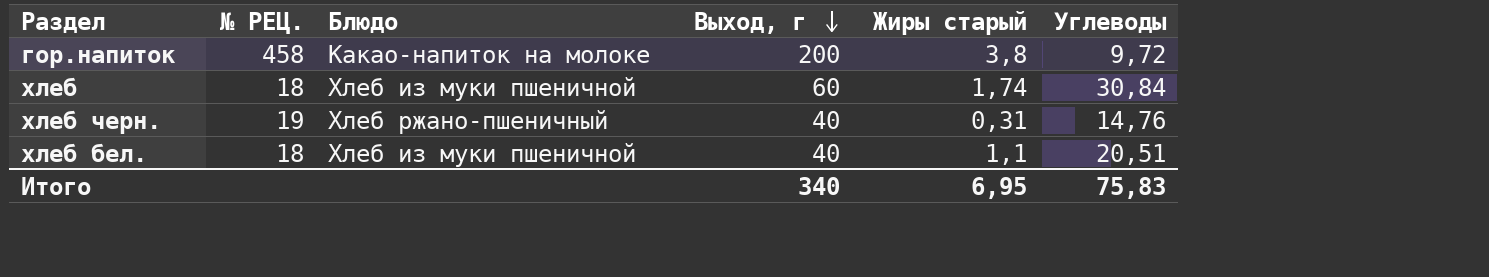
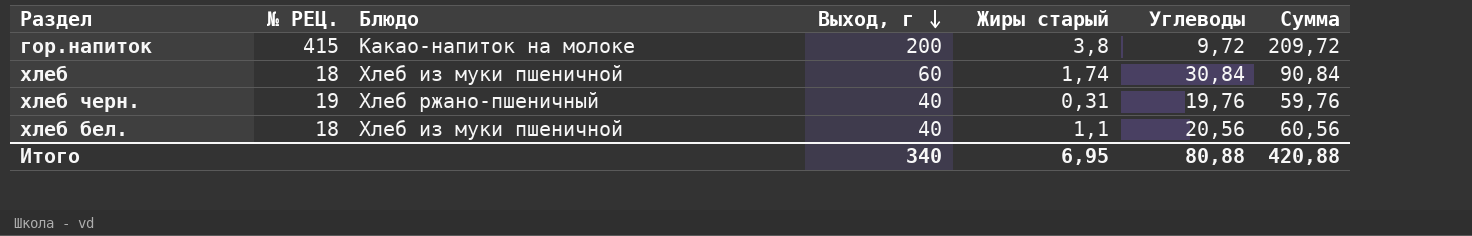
column Сумма | formula: none -> [Выход, г] + [Углеводы]
гор.напиток | № РЕЦ.: 458 -> 415
хлеб черн. | Углеводы: 14,76 -> 19,76
хлеб бел. | Углеводы: 20,51 -> 20,56
Итого | Углеводы: 75,83 -> 80,88

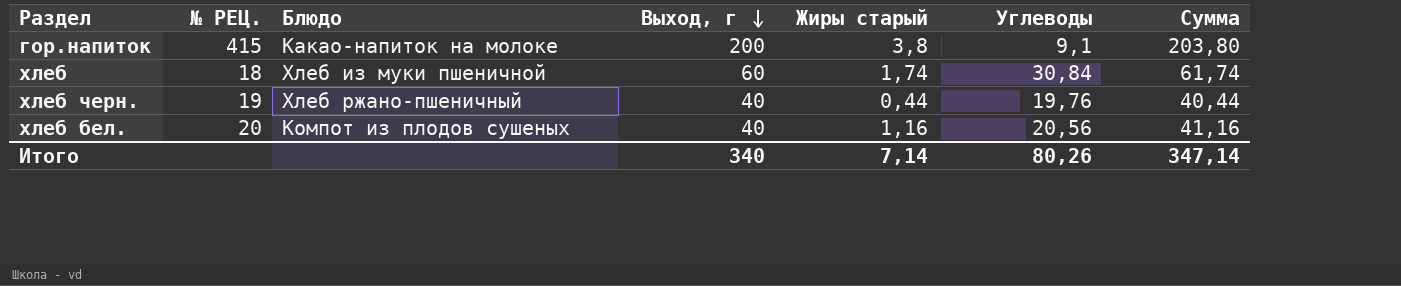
column Сумма | formula: [Выход, г] + [Углеводы] -> [Выход, г] + [Жиры старый]
гор.напиток | Углеводы: 9,72 -> 9,1
хлеб черн. | Жиры старый: 0,31 -> 0,44
хлеб бел. | № РЕЦ.: 18 -> 20
хлеб бел. | Блюдо: Хлеб из муки пшеничной -> Компот из плодов сушеных
хлеб бел. | Жиры старый: 1,1 -> 1,16
Итого | Жиры старый: 6,95 -> 7,14
Итого | Углеводы: 80,88 -> 80,26
Итого | Сумма: 420,88 -> 347,14

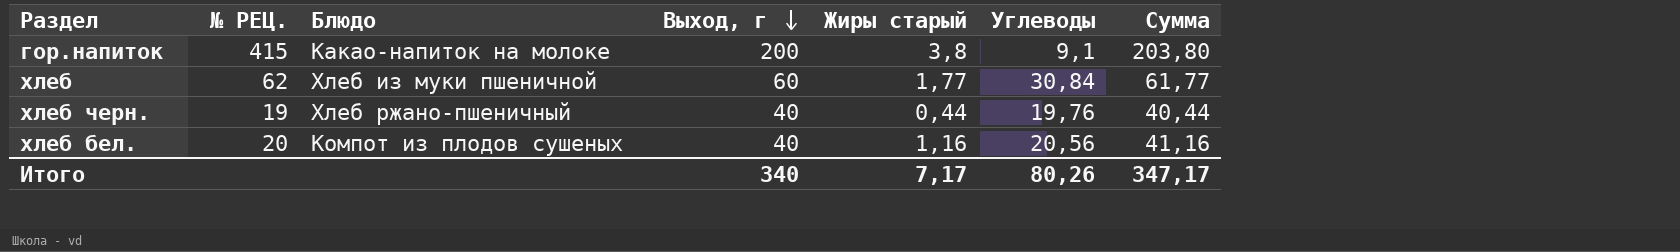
хлеб | № РЕЦ.: 18 -> 62
хлеб | Жиры старый: 1,74 -> 1,77
хлеб | Сумма: 61,74 -> 61,77
Итого | Жиры старый: 7,14 -> 7,17
Итого | Сумма: 347,14 -> 347,17

